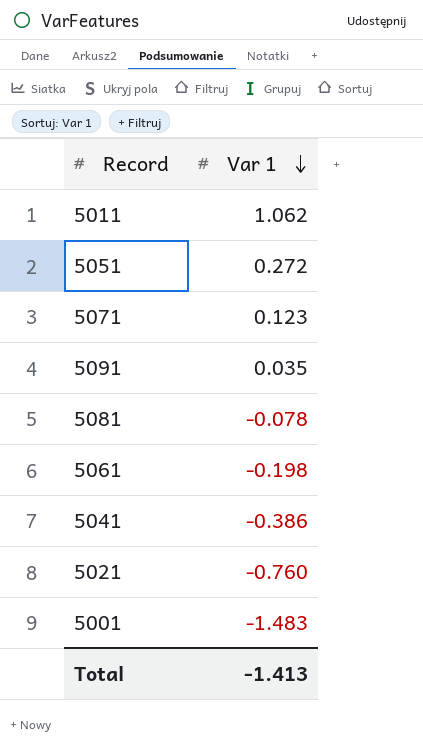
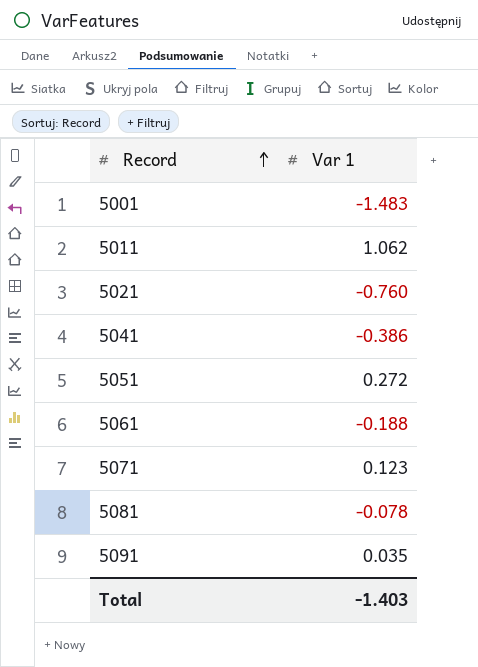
row order: Var 1 descending -> Record ascending
5061 | Var 1: -0.198 -> -0.188
Total | Var 1: -1.413 -> -1.403

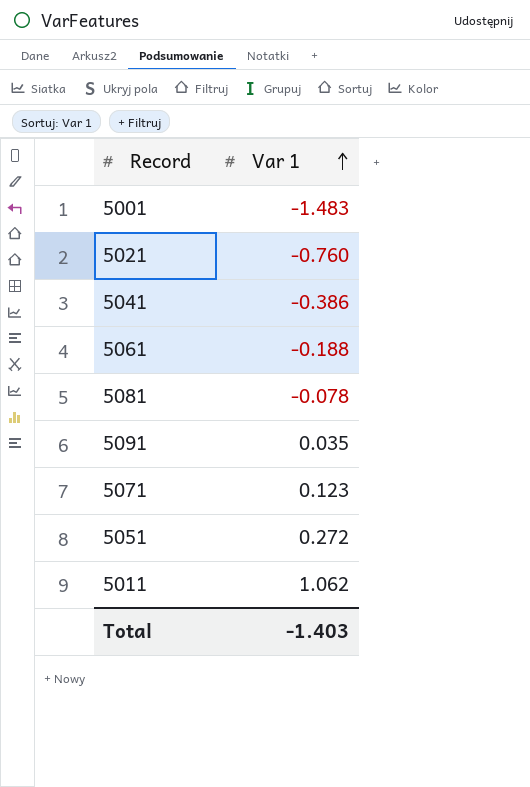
row order: Record ascending -> Var 1 ascending

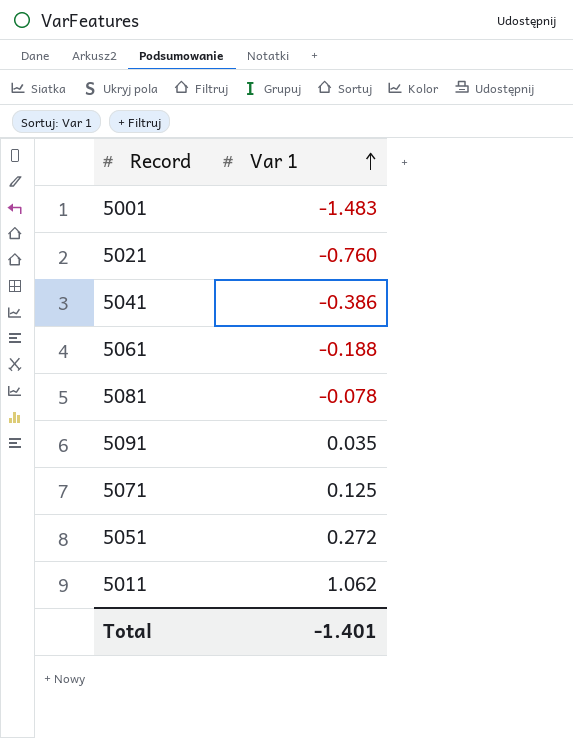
5071 | Var 1: 0.123 -> 0.125
Total | Var 1: -1.403 -> -1.401

